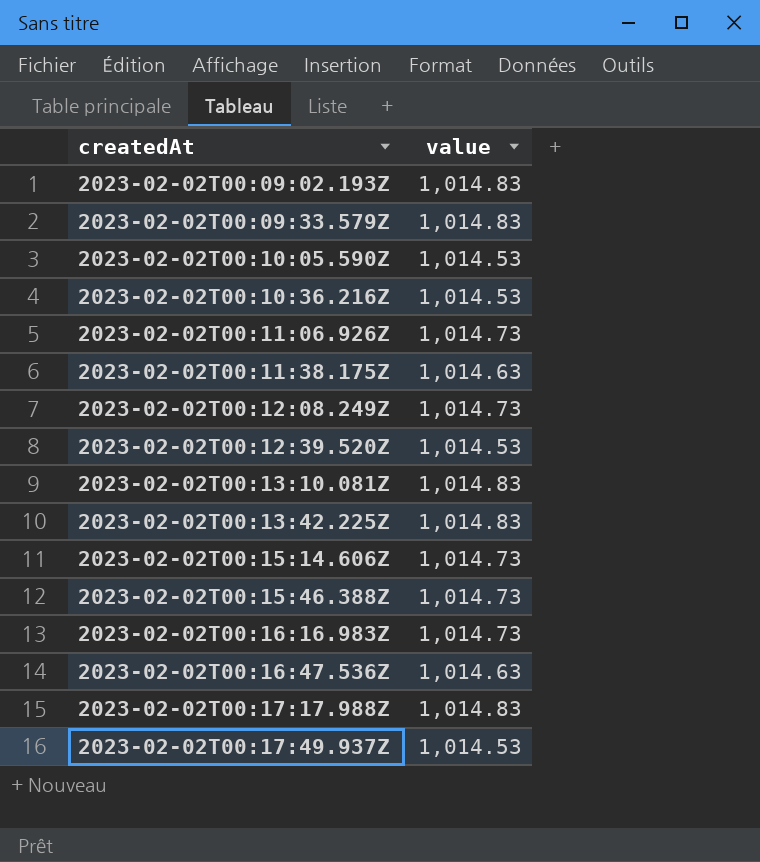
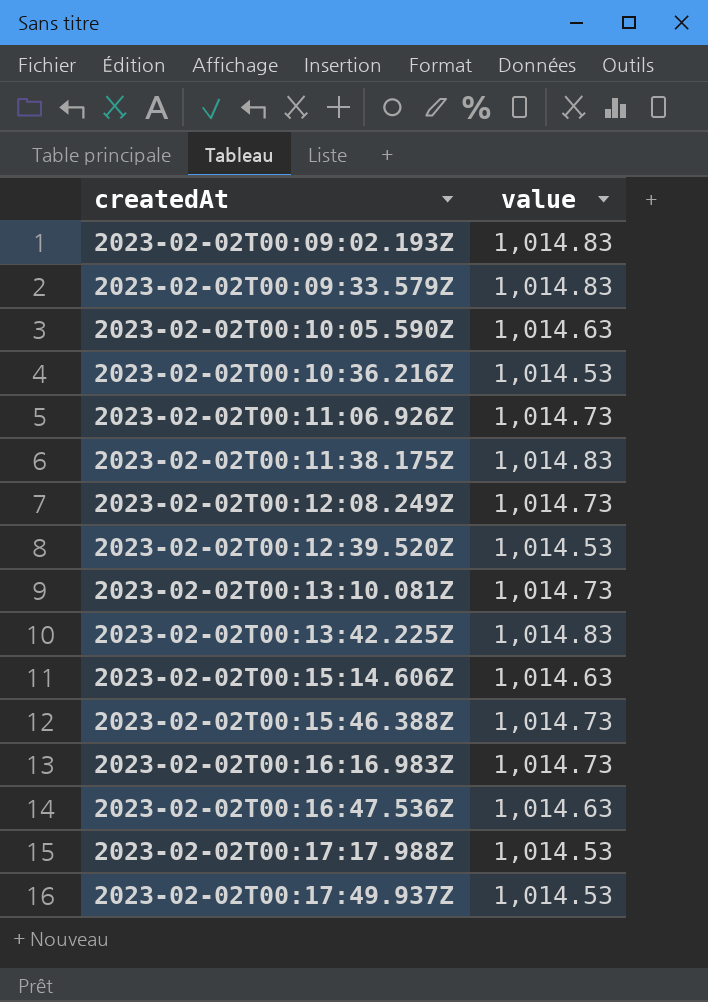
2023-02-02T00:10:05.590Z | value: 1,014.53 -> 1,014.63
2023-02-02T00:11:38.175Z | value: 1,014.63 -> 1,014.83
2023-02-02T00:13:10.081Z | value: 1,014.83 -> 1,014.73
2023-02-02T00:15:14.606Z | value: 1,014.73 -> 1,014.63
2023-02-02T00:17:17.988Z | value: 1,014.83 -> 1,014.53

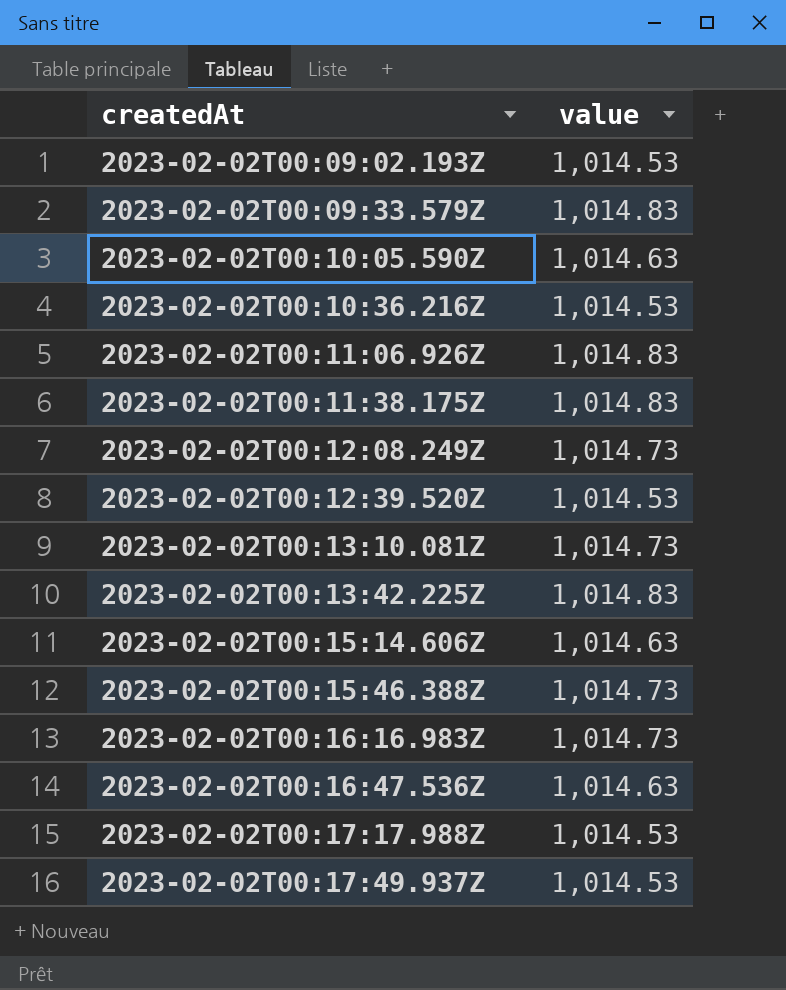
2023-02-02T00:09:02.193Z | value: 1,014.83 -> 1,014.53
2023-02-02T00:11:06.926Z | value: 1,014.73 -> 1,014.83

